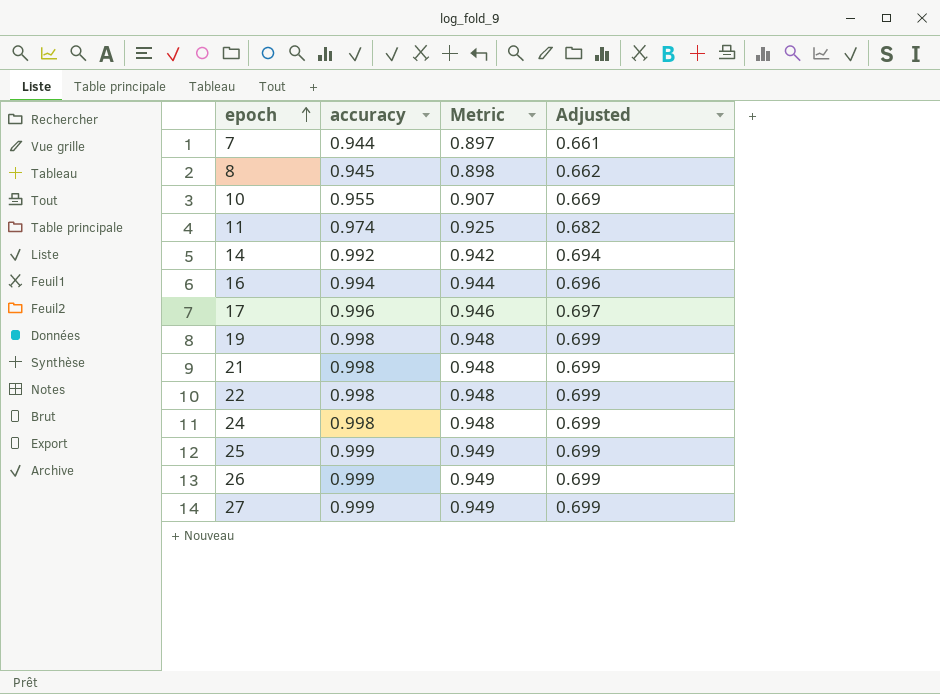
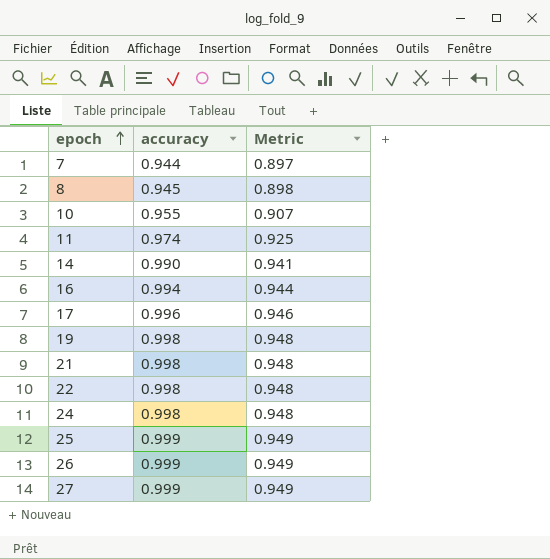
column Adjusted | formula: [accuracy] * 0.7 -> none
14 | accuracy: 0.992 -> 0.990
14 | Metric: 0.942 -> 0.941

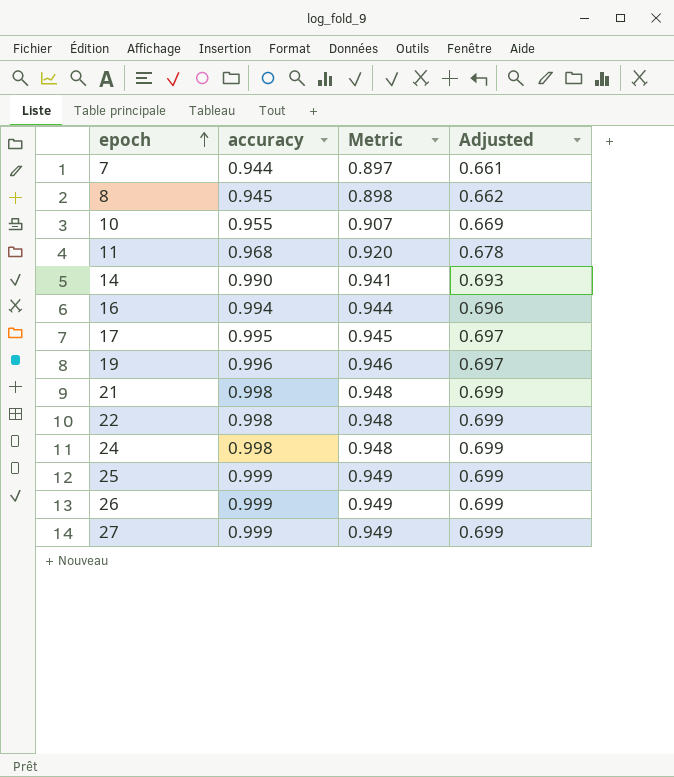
column Adjusted | formula: none -> [accuracy] * 0.7
11 | accuracy: 0.974 -> 0.968
11 | Metric: 0.925 -> 0.920
17 | accuracy: 0.996 -> 0.995
17 | Metric: 0.946 -> 0.945
19 | accuracy: 0.998 -> 0.996
19 | Metric: 0.948 -> 0.946

